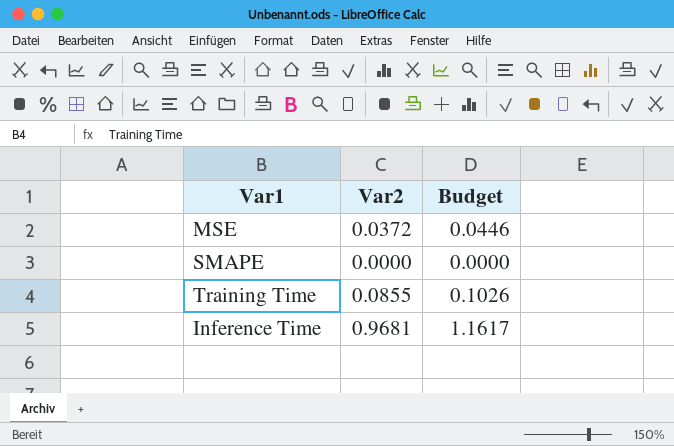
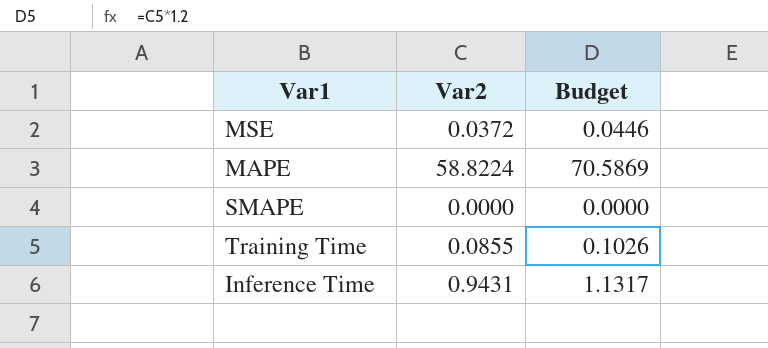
row MAPE: none -> 58.8224 | 70.5869
Inference Time | Var2: 0.9681 -> 0.9431
Inference Time | Budget: 1.1617 -> 1.1317

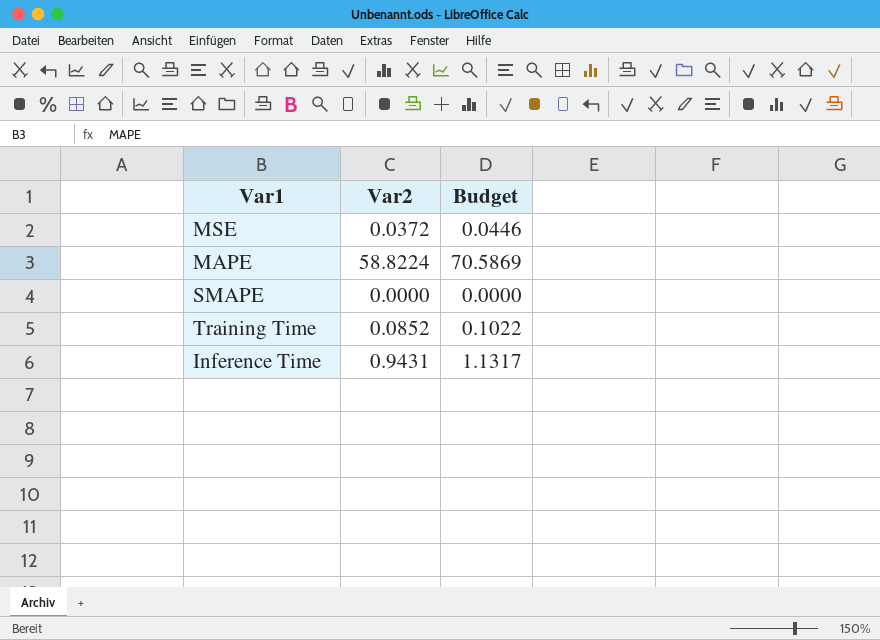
Training Time | Var2: 0.0855 -> 0.0852
Training Time | Budget: 0.1026 -> 0.1022

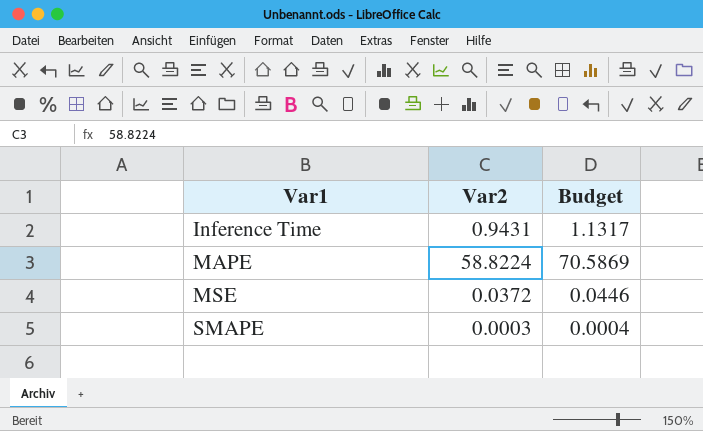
row order: none -> Var1 ascending
row Training Time: 0.0852 | 0.1022 -> none
SMAPE | Var2: 0.0000 -> 0.0003
SMAPE | Budget: 0.0000 -> 0.0004

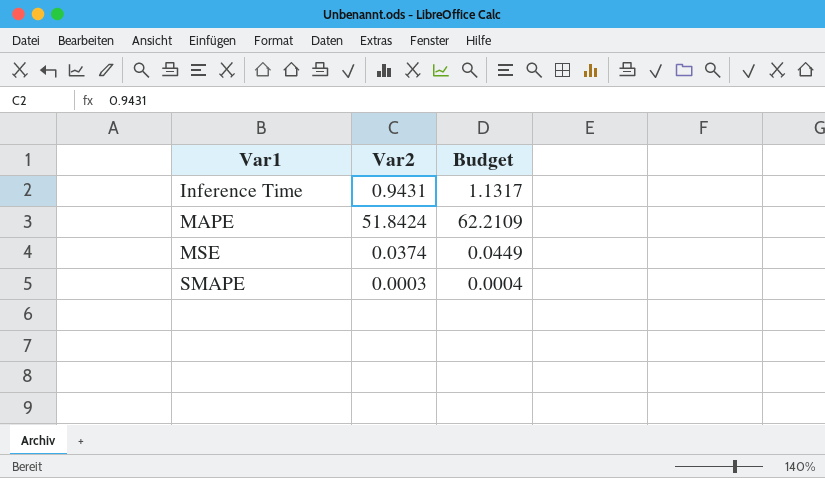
MAPE | Var2: 58.8224 -> 51.8424
MAPE | Budget: 70.5869 -> 62.2109
MSE | Var2: 0.0372 -> 0.0374
MSE | Budget: 0.0446 -> 0.0449

